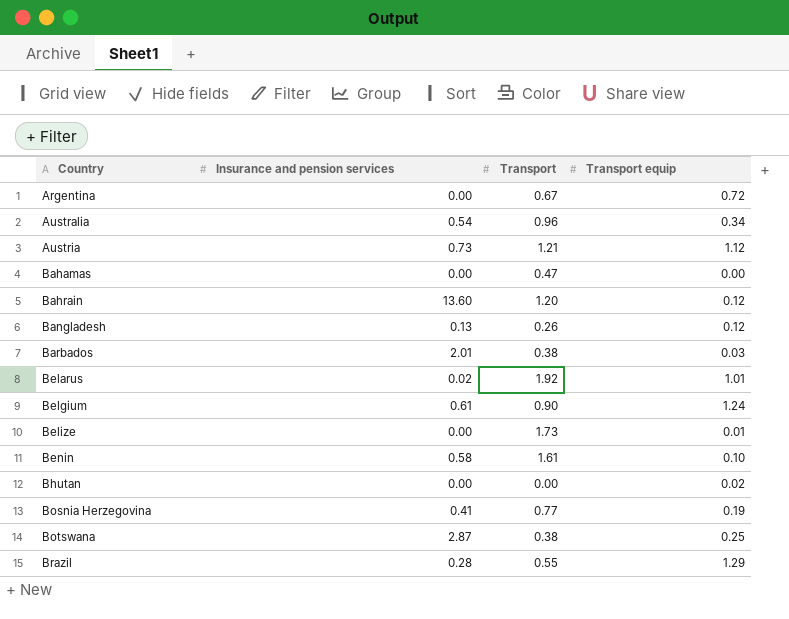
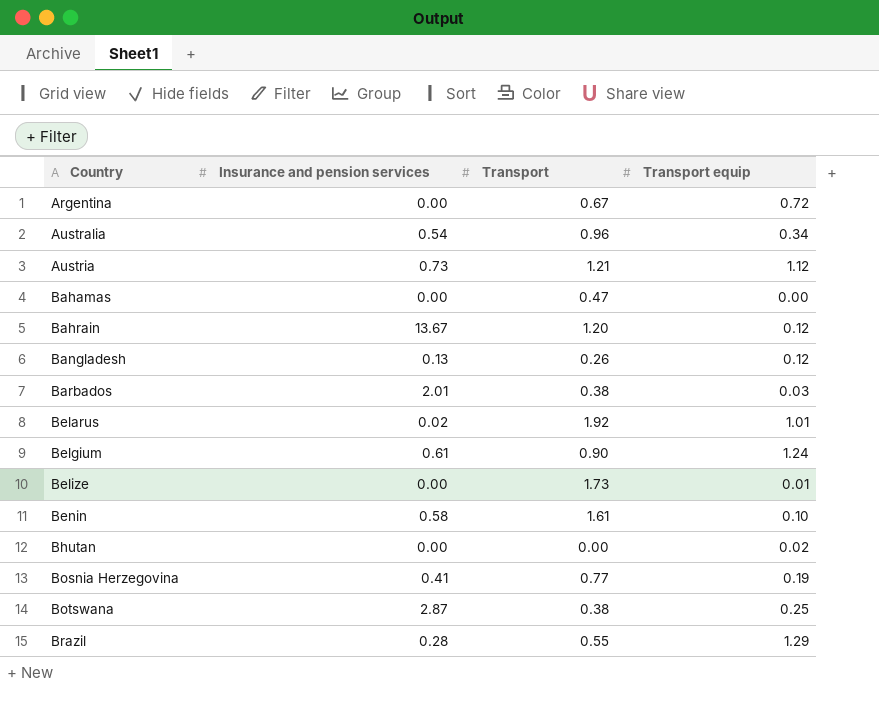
Bahrain | Insurance and pension services: 13.60 -> 13.67

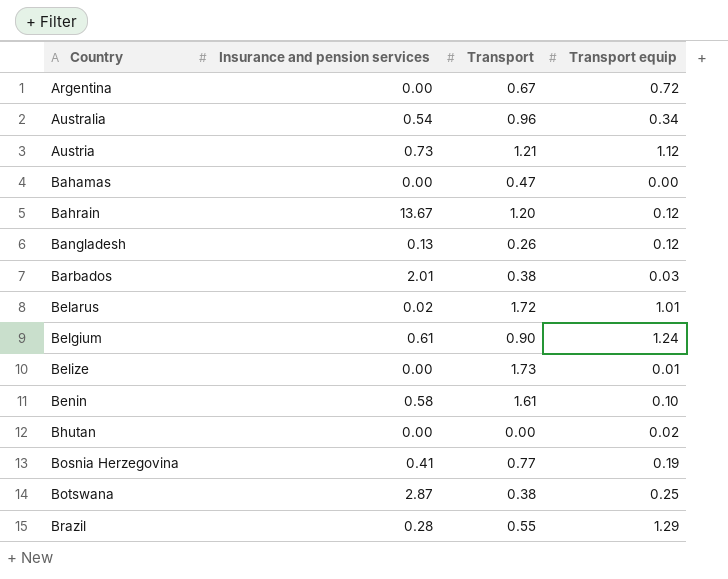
Belarus | Transport: 1.92 -> 1.72

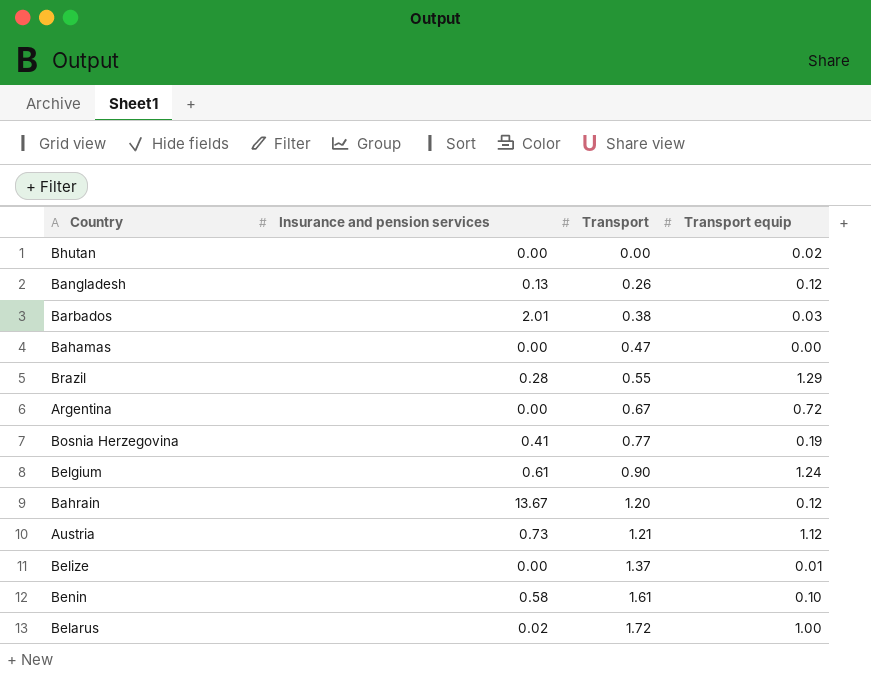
row order: Country ascending -> Transport ascending
row Australia: 0.54 | 0.96 | 0.34 -> none
row Botswana: 2.87 | 0.38 | 0.25 -> none
Belize | Transport: 1.73 -> 1.37
Belarus | Transport equip: 1.01 -> 1.00

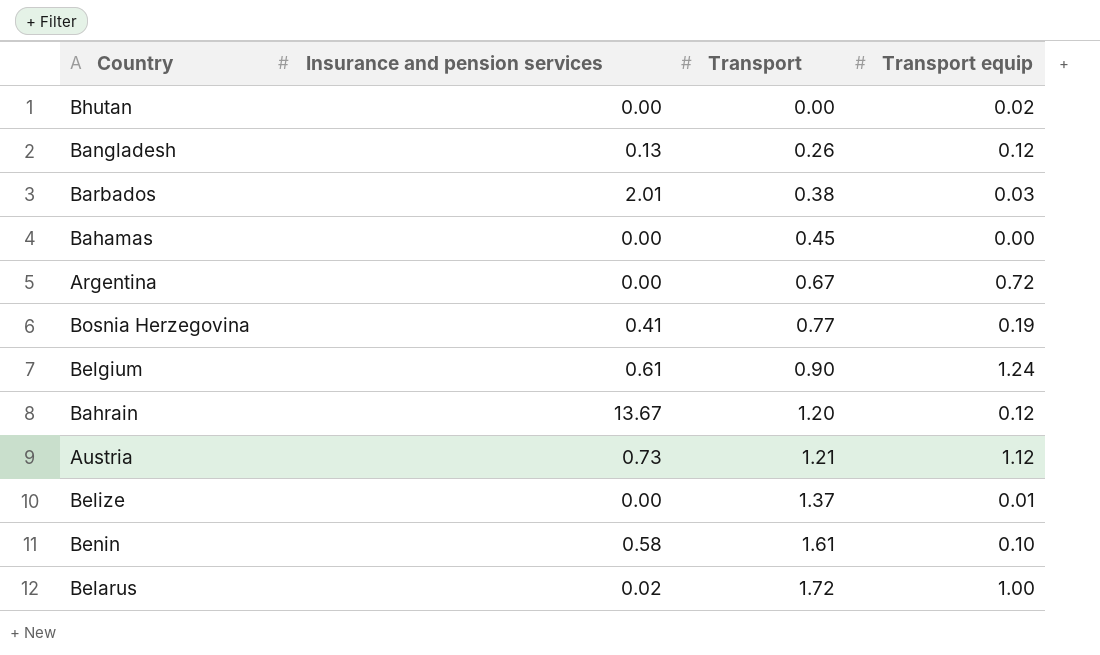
row Brazil: 0.28 | 0.55 | 1.29 -> none
Bahamas | Transport: 0.47 -> 0.45

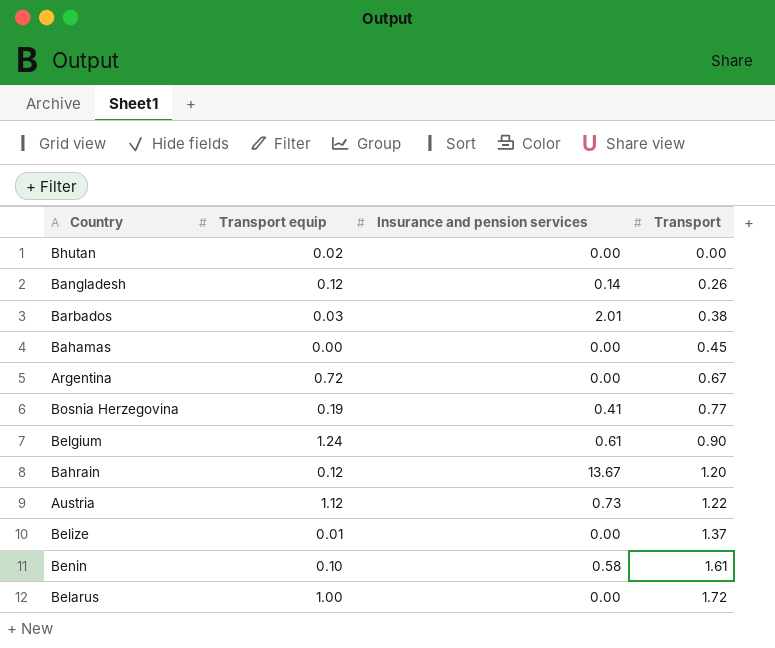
column Transport equip | position: 4 -> 2
Bangladesh | Insurance and pension services: 0.13 -> 0.14
Austria | Transport: 1.21 -> 1.22
Belarus | Insurance and pension services: 0.02 -> 0.00

